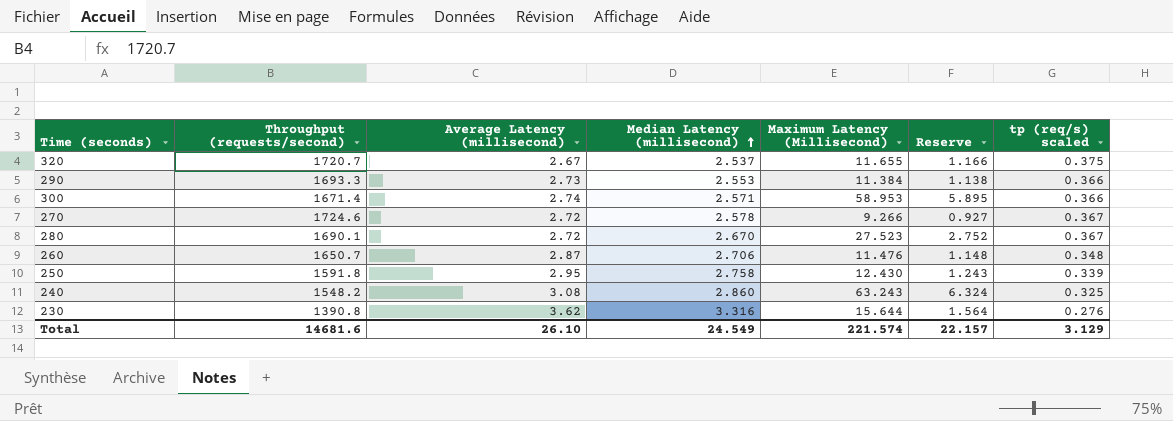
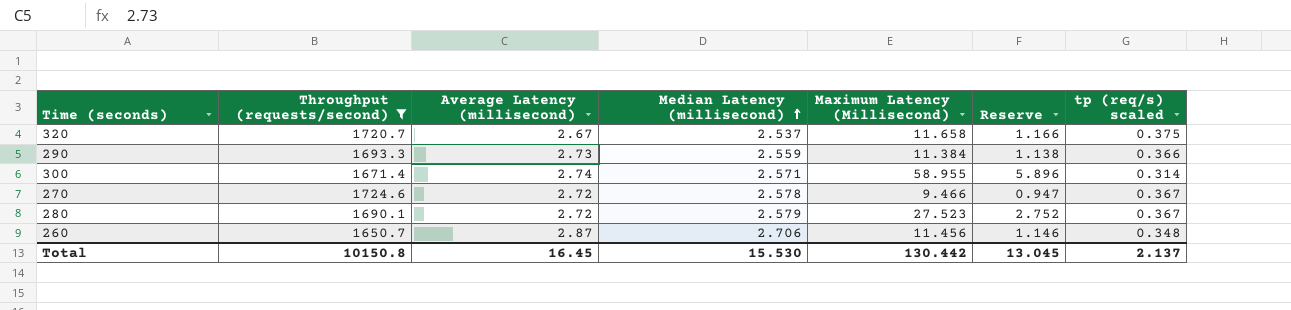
filter: none -> Throughput (requests/second) >= 1650.7
320 | Maximum Latency (Millisecond): 11.655 -> 11.658
290 | Median Latency (millisecond): 2.553 -> 2.559
300 | Maximum Latency (Millisecond): 58.953 -> 58.955
300 | Reserve: 5.895 -> 5.896
300 | tp (req/s) scaled: 0.366 -> 0.314
270 | Maximum Latency (Millisecond): 9.266 -> 9.466
270 | Reserve: 0.927 -> 0.947
280 | Median Latency (millisecond): 2.670 -> 2.579
260 | Maximum Latency (Millisecond): 11.476 -> 11.456
260 | Reserve: 1.148 -> 1.146
Total | Throughput (requests/second): 14681.6 -> 10150.8
Total | Average Latency (millisecond): 26.10 -> 16.45
Total | Median Latency (millisecond): 24.549 -> 15.530
Total | Maximum Latency (Millisecond): 221.574 -> 130.442
Total | Reserve: 22.157 -> 13.045
Total | tp (req/s) scaled: 3.129 -> 2.137

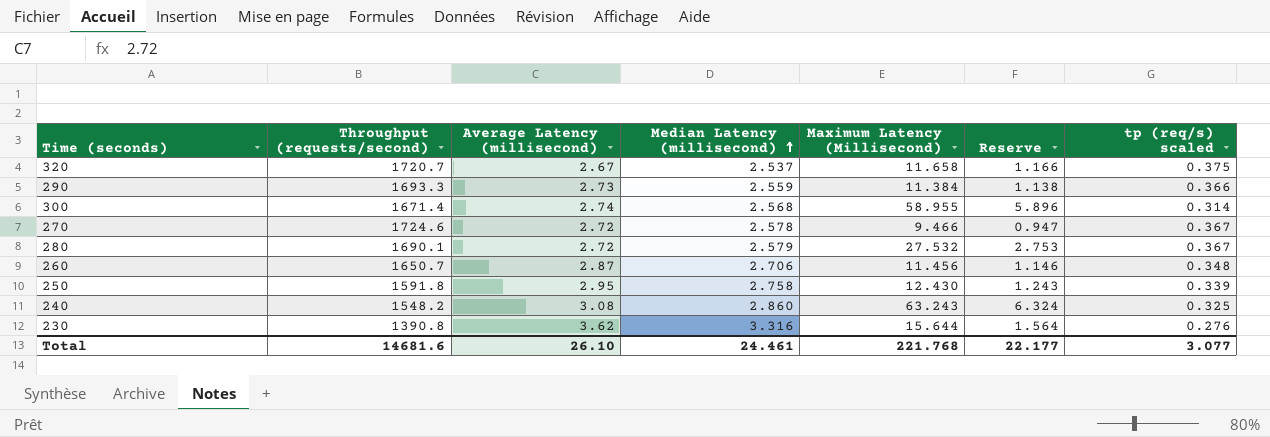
filter: Throughput (requests/second) >= 1650.7 -> none
300 | Median Latency (millisecond): 2.571 -> 2.568
280 | Maximum Latency (Millisecond): 27.523 -> 27.532
280 | Reserve: 2.752 -> 2.753
Total | Throughput (requests/second): 10150.8 -> 14681.6
Total | Average Latency (millisecond): 16.45 -> 26.10
Total | Median Latency (millisecond): 15.530 -> 24.461
Total | Maximum Latency (Millisecond): 130.442 -> 221.768
Total | Reserve: 13.045 -> 22.177
Total | tp (req/s) scaled: 2.137 -> 3.077

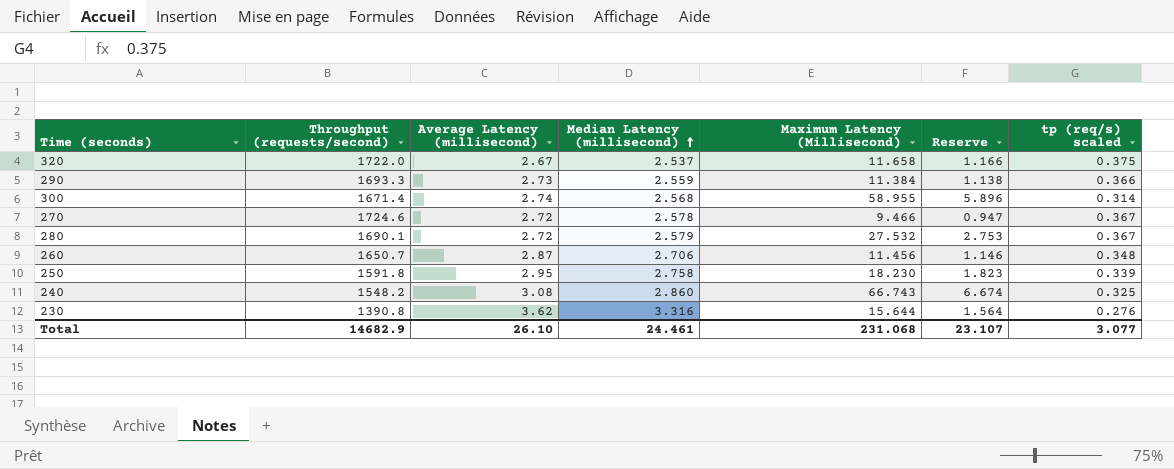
320 | Throughput (requests/second): 1720.7 -> 1722.0
250 | Maximum Latency (Millisecond): 12.430 -> 18.230
250 | Reserve: 1.243 -> 1.823
240 | Maximum Latency (Millisecond): 63.243 -> 66.743
240 | Reserve: 6.324 -> 6.674
Total | Throughput (requests/second): 14681.6 -> 14682.9
Total | Maximum Latency (Millisecond): 221.768 -> 231.068
Total | Reserve: 22.177 -> 23.107

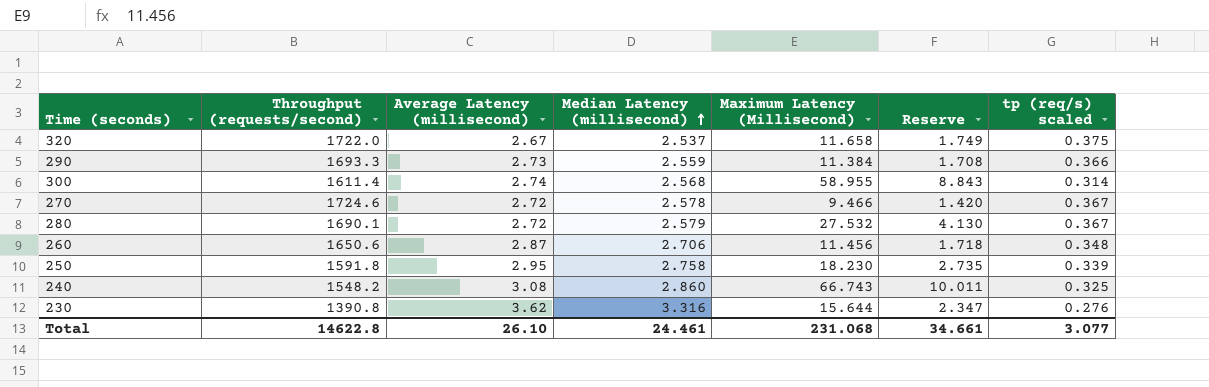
column Reserve | formula: [Maximum Latency (Millisecond)] * 0.1 -> [Maximum Latency (Millisecond)] * 0.15
300 | Throughput (requests/second): 1671.4 -> 1611.4
260 | Throughput (requests/second): 1650.7 -> 1650.6
Total | Throughput (requests/second): 14682.9 -> 14622.8
Total | Reserve: 23.107 -> 34.661

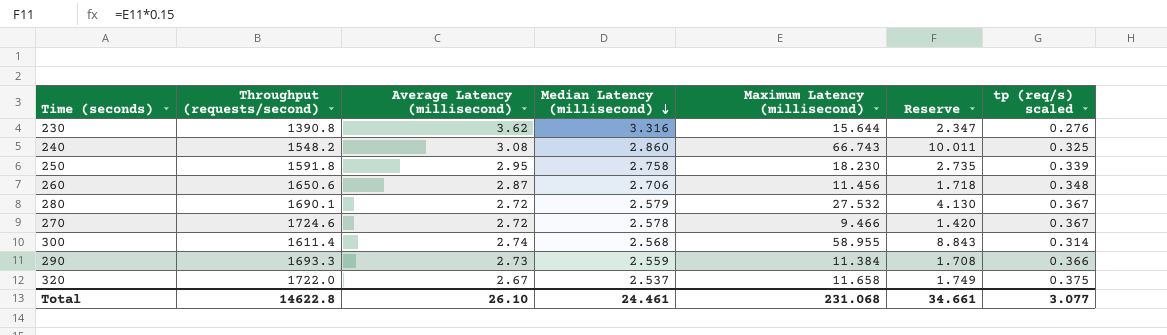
row order: Median Latency (millisecond) ascending -> Median Latency (millisecond) descending
column name: Maximum Latency (Millisecond) -> Maximum Latency (millisecond)

